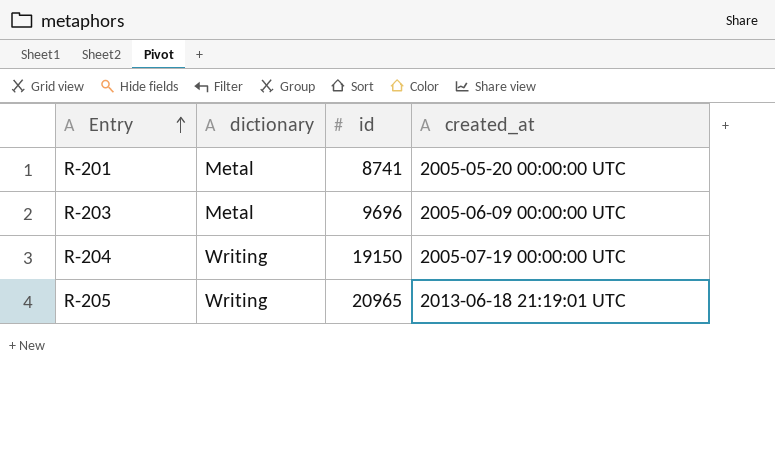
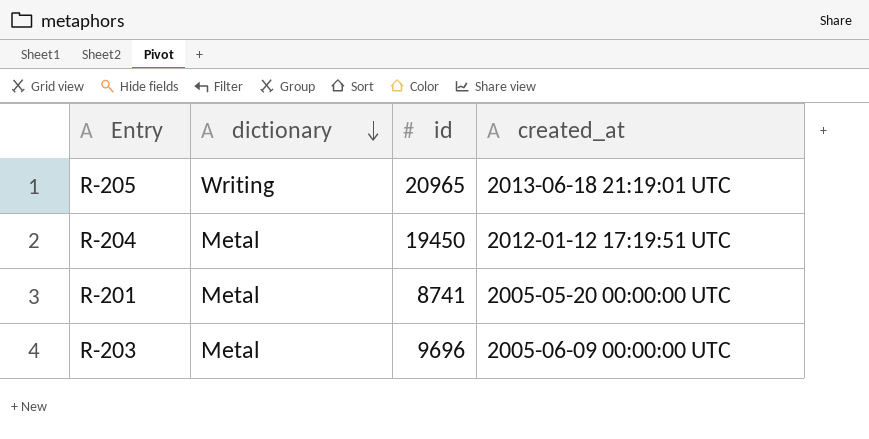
row order: Entry ascending -> dictionary descending
R-204 | dictionary: Writing -> Metal
R-204 | id: 19150 -> 19450
R-204 | created_at: 2005-07-19 00:00:00 UTC -> 2012-01-12 17:19:51 UTC

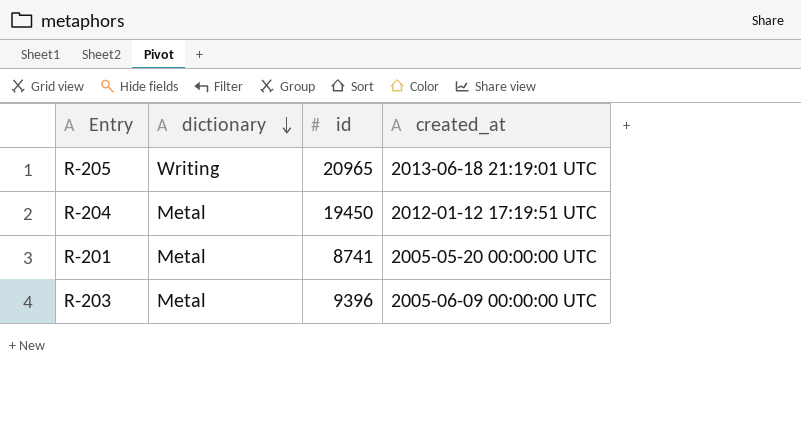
R-203 | id: 9696 -> 9396

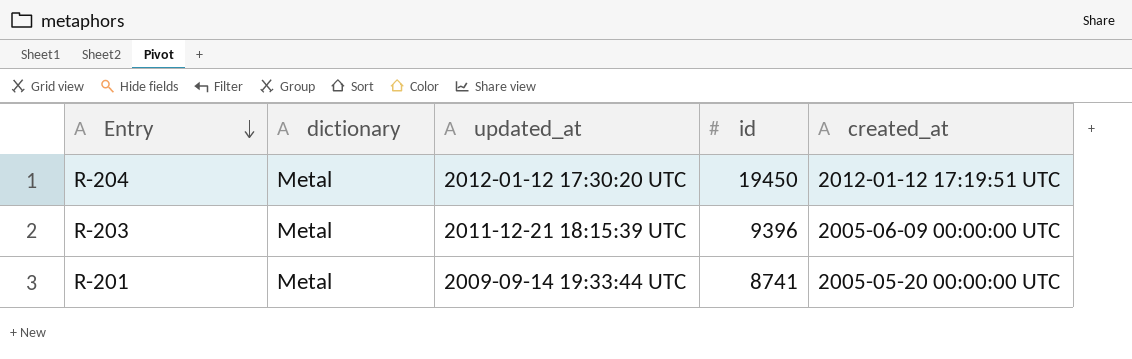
row order: dictionary descending -> Entry descending
column updated_at | position: none -> 3
row R-205: Writing | 20965 | 2013-06-18 21:19:01 UTC -> none

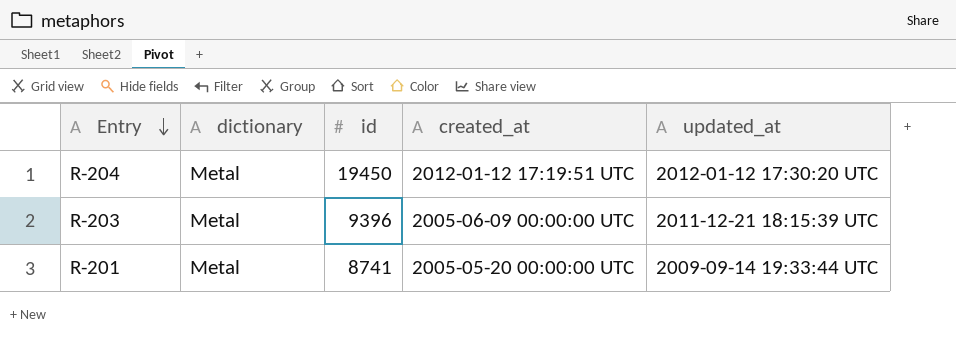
column updated_at | position: 3 -> 5

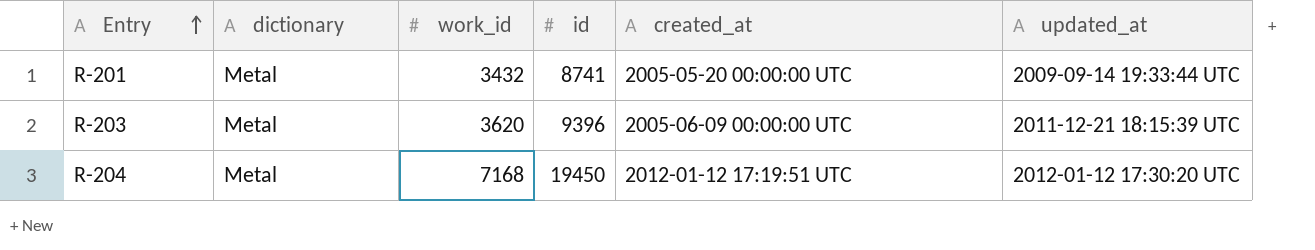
row order: Entry descending -> Entry ascending
column work_id | position: none -> 3

